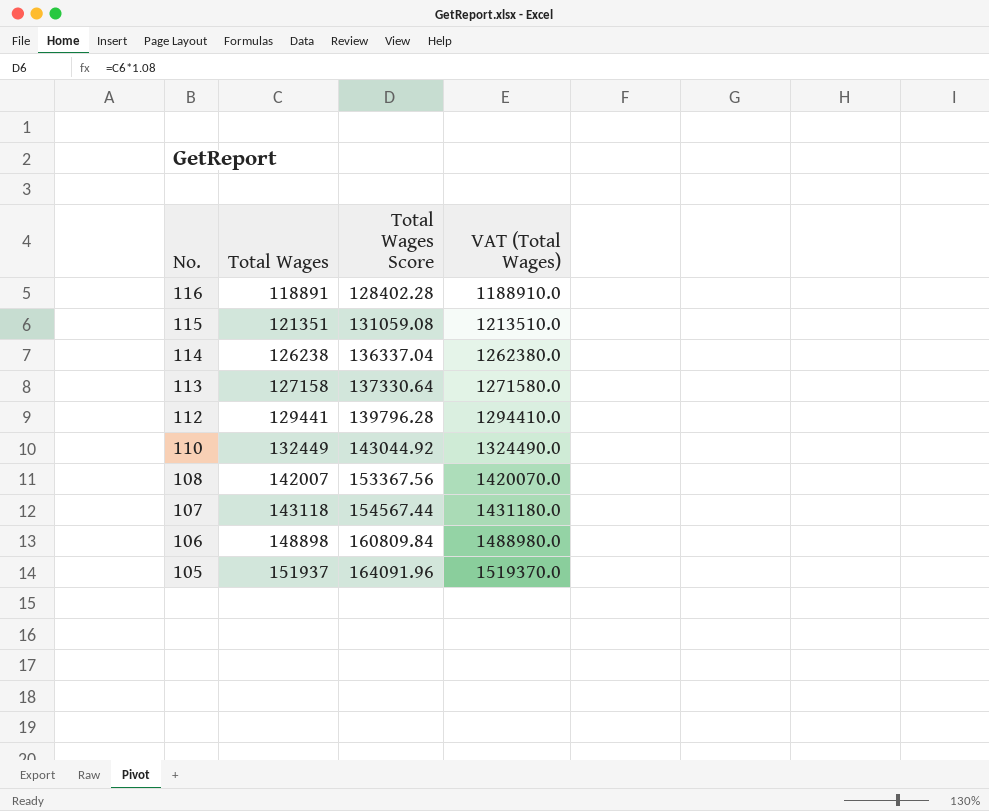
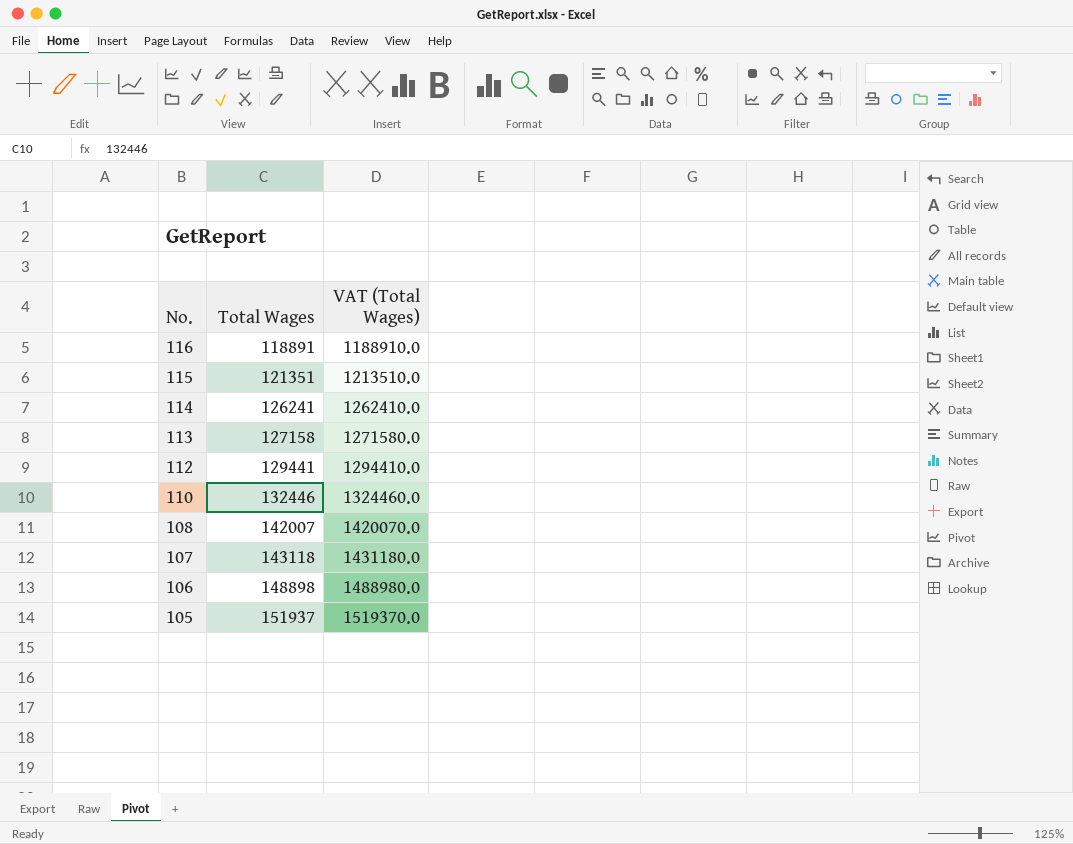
column Total Wages Score | formula: [Total Wages] * 1.08 -> none
114 | Total Wages: 126238 -> 126241
114 | VAT (Total Wages): 1262380.0 -> 1262410.0
110 | Total Wages: 132449 -> 132446
110 | VAT (Total Wages): 1324490.0 -> 1324460.0

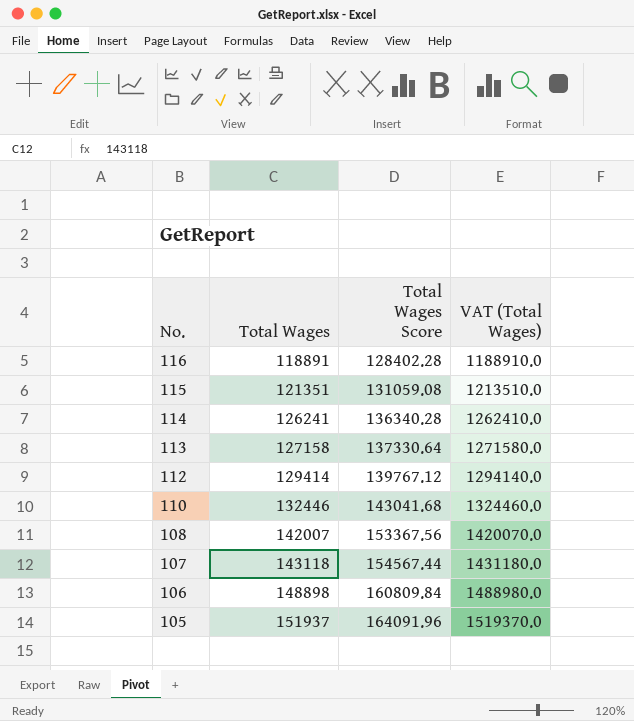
column Total Wages Score | formula: none -> [Total Wages] * 1.08
112 | Total Wages: 129441 -> 129414
112 | VAT (Total Wages): 1294410.0 -> 1294140.0

